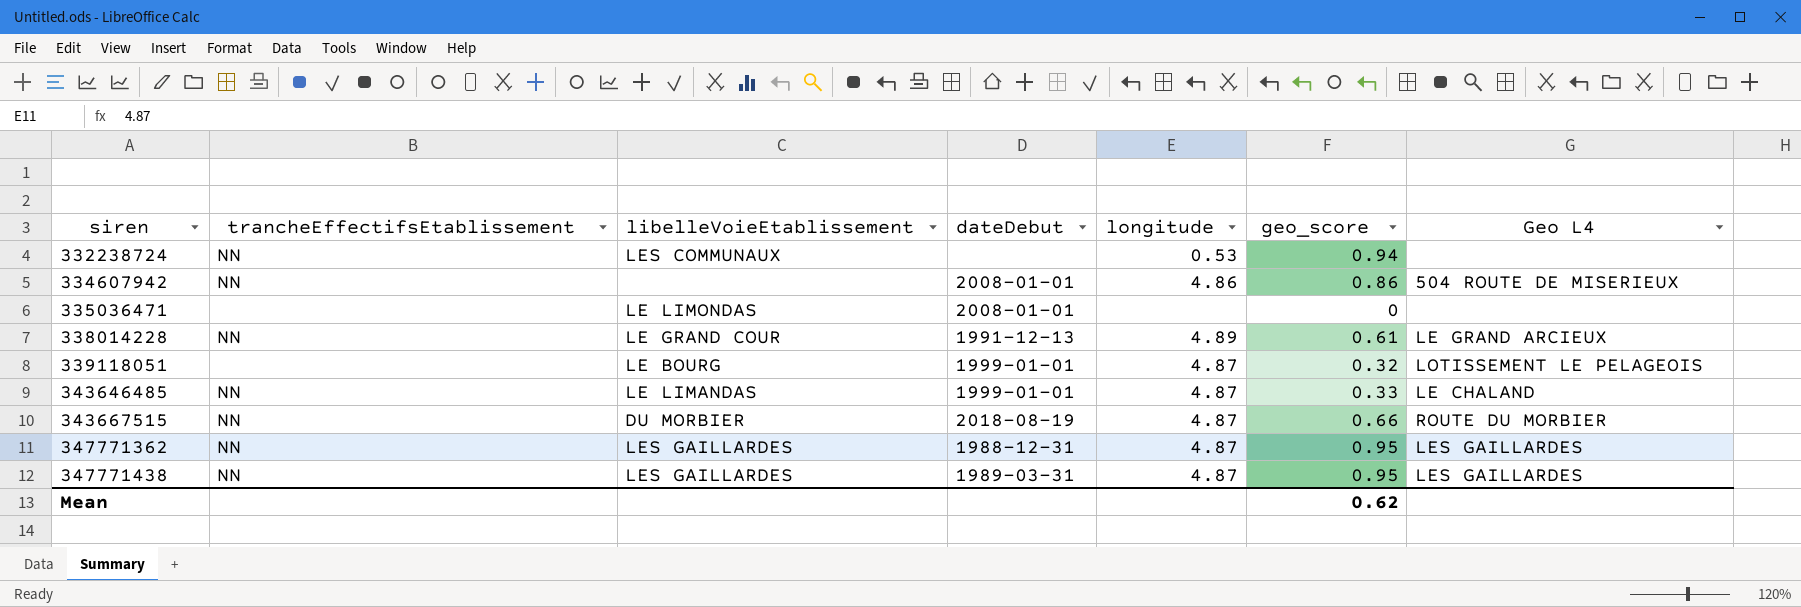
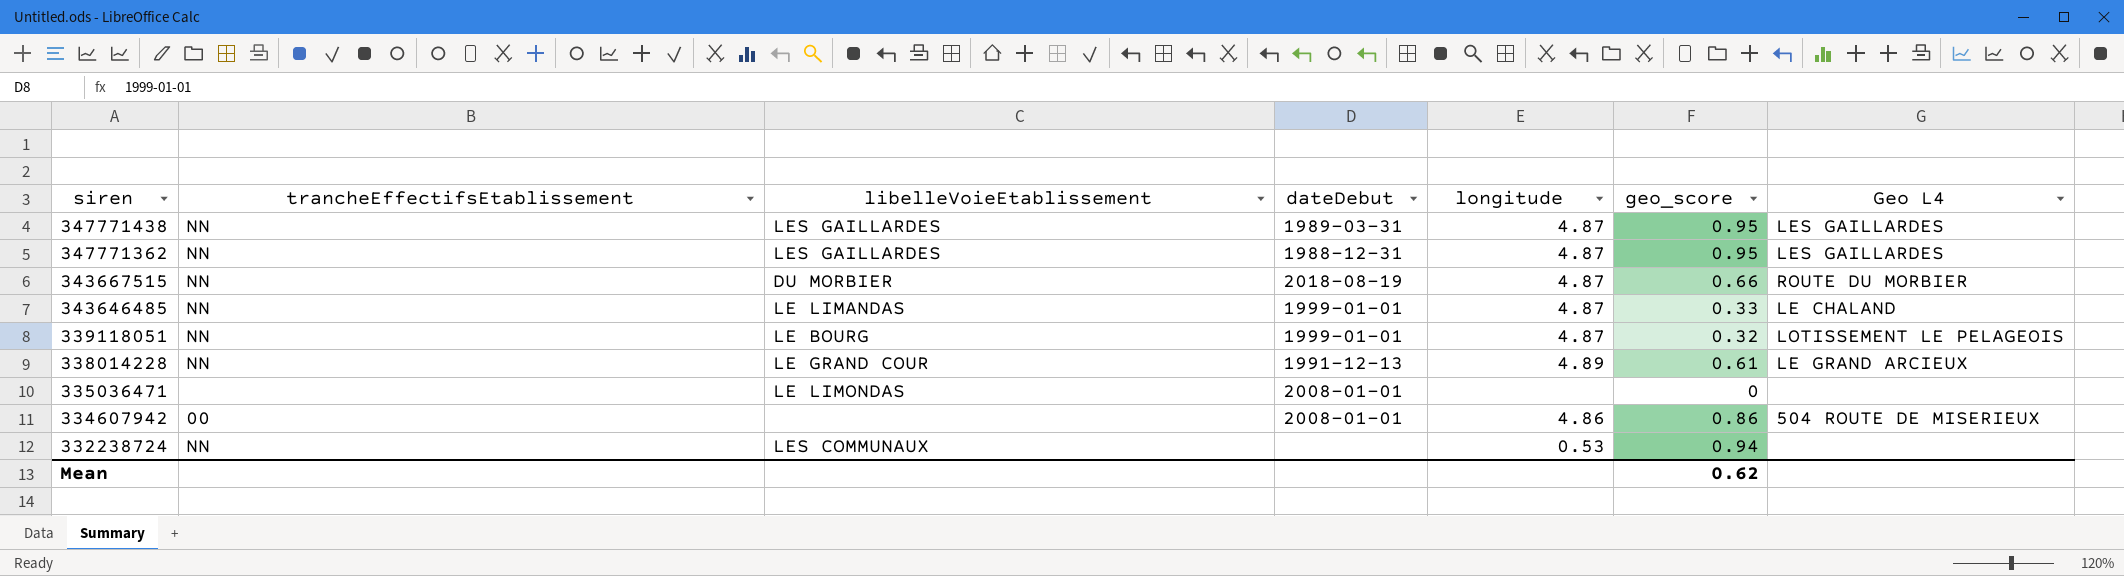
row order: siren ascending -> siren descending
339118051 | trancheEffectifsEtablissement: none -> NN
334607942 | trancheEffectifsEtablissement: NN -> 00

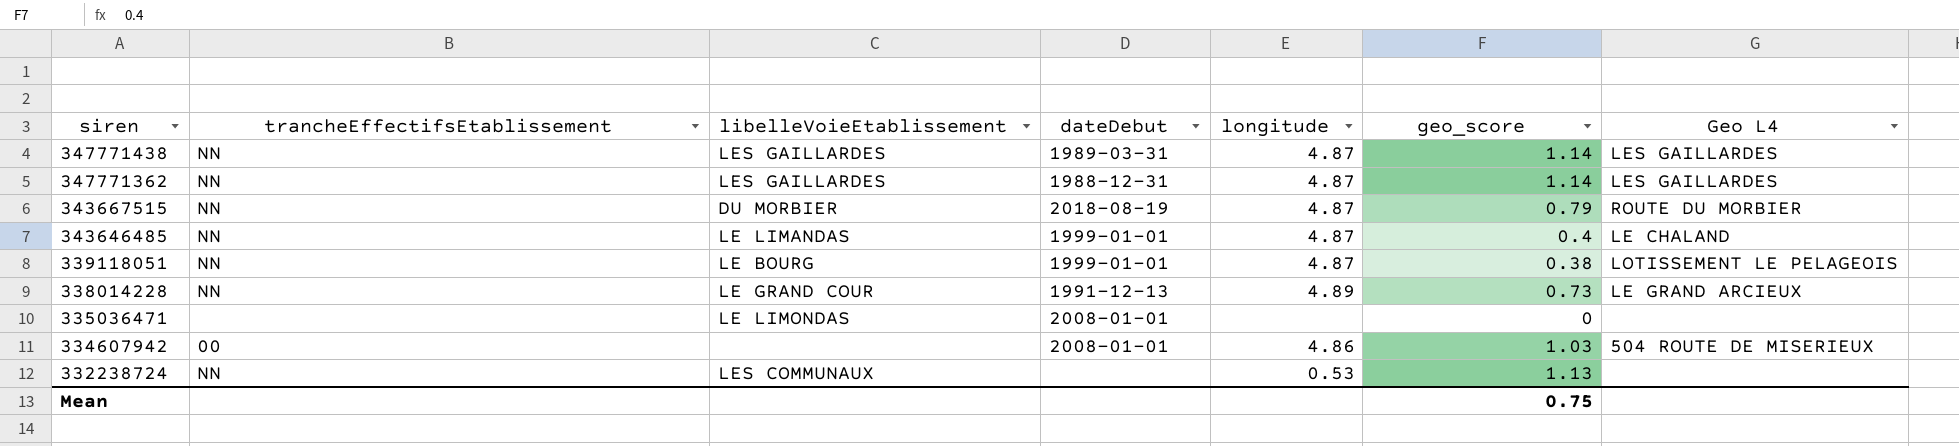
347771438 | geo_score: 0.95 -> 1.14
347771362 | geo_score: 0.95 -> 1.14
343667515 | geo_score: 0.66 -> 0.79
343646485 | geo_score: 0.33 -> 0.4
339118051 | geo_score: 0.32 -> 0.38
338014228 | geo_score: 0.61 -> 0.73
334607942 | geo_score: 0.86 -> 1.03
332238724 | geo_score: 0.94 -> 1.13
Mean | geo_score: 0.62 -> 0.75

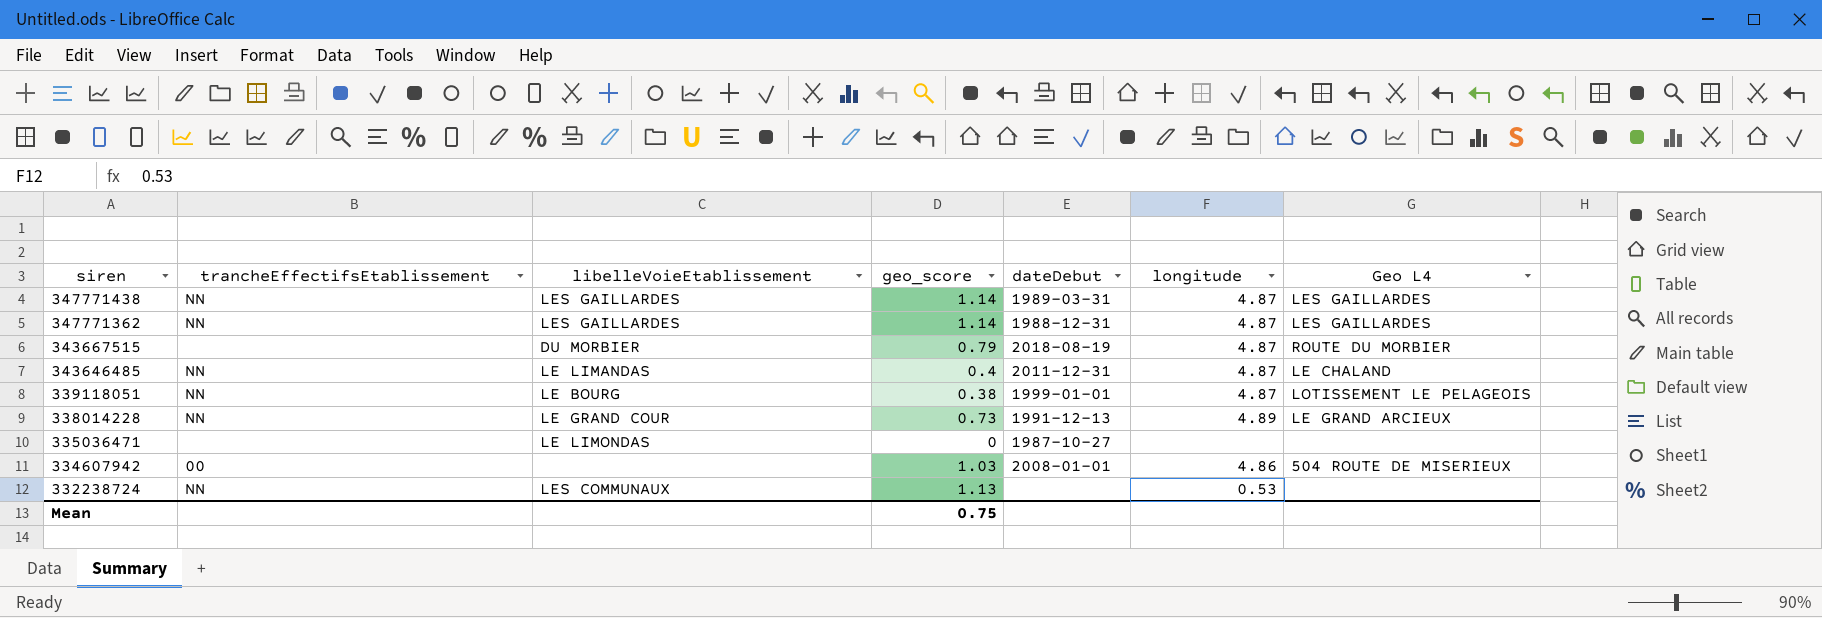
column geo_score | position: 6 -> 4
343667515 | trancheEffectifsEtablissement: NN -> none
343646485 | dateDebut: 1999-01-01 -> 2011-12-31
335036471 | dateDebut: 2008-01-01 -> 1987-10-27

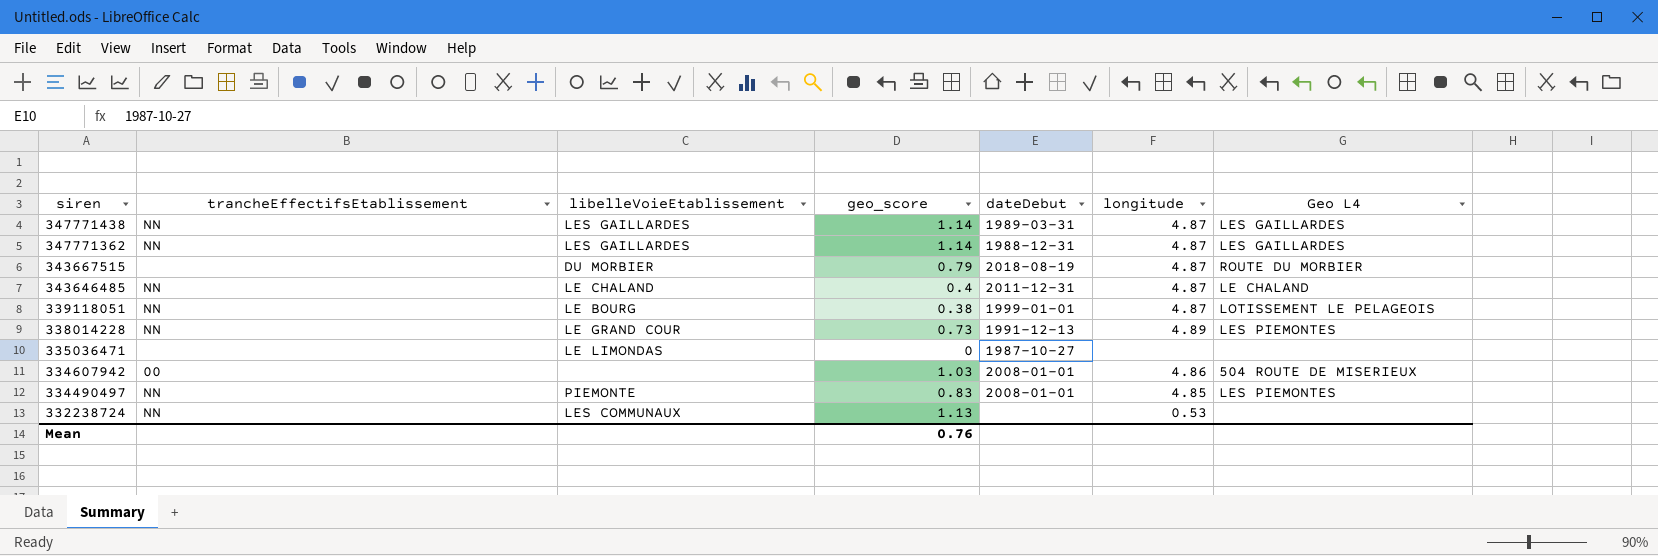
343646485 | libelleVoieEtablissement: LE LIMANDAS -> LE CHALAND
338014228 | Geo L4: LE GRAND ARCIEUX -> LES PIEMONTES
row 334490497: none -> NN | PIEMONTE | 0.83 | 2008-01-01 | 4.85 | LES PIEMONTES
Mean | geo_score: 0.75 -> 0.76

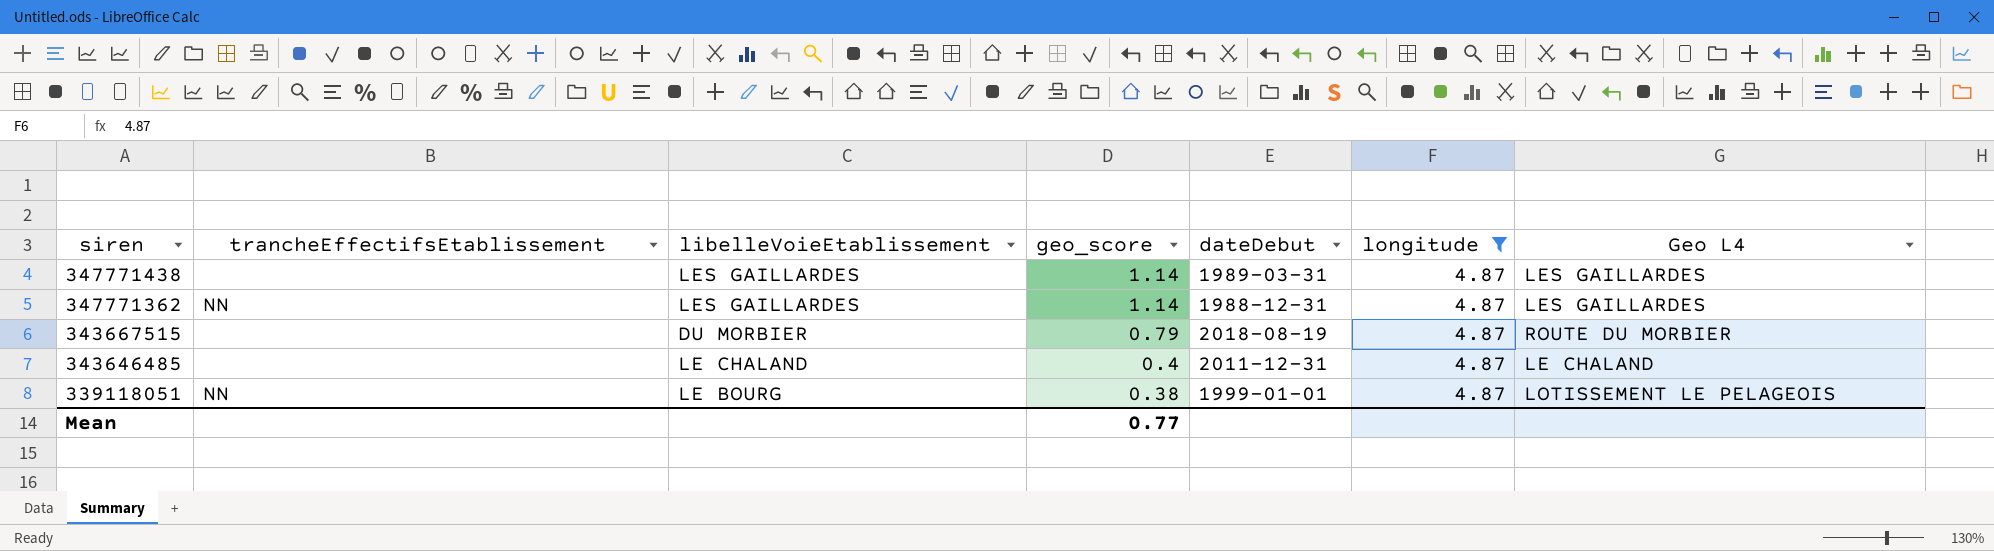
filter: none -> longitude = 4.87
347771438 | trancheEffectifsEtablissement: NN -> none
343646485 | trancheEffectifsEtablissement: NN -> none
Mean | geo_score: 0.76 -> 0.77

